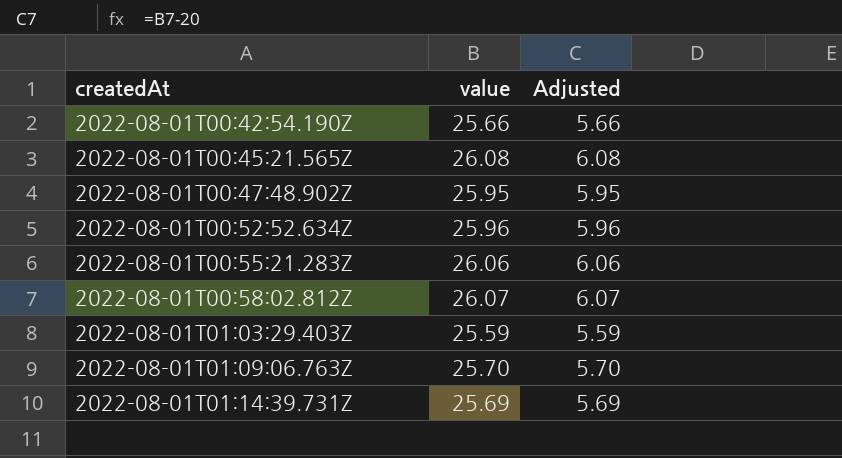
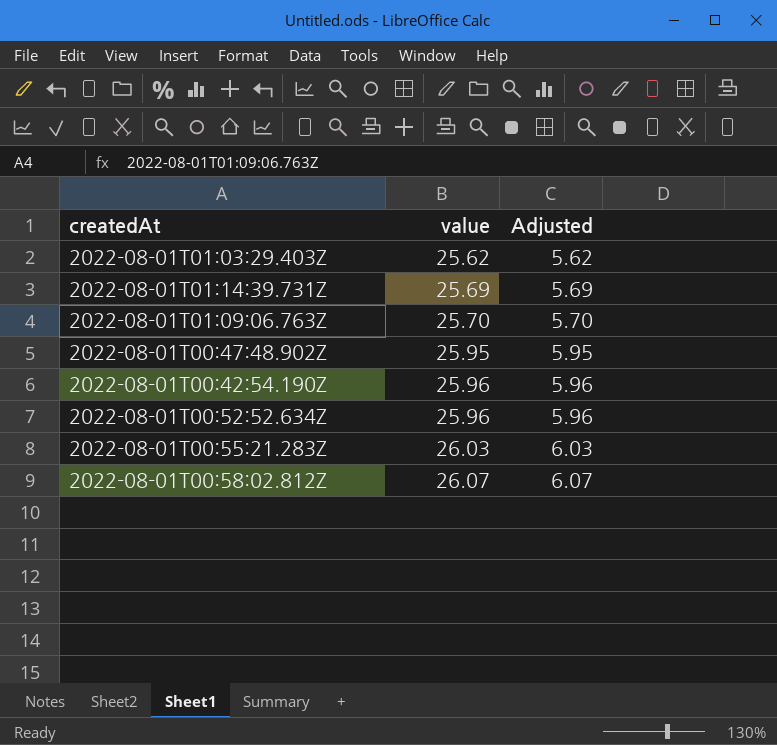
row order: createdAt ascending -> value ascending
row 2022-08-01T00:45:21.565Z: 26.08 | 6.08 -> none
2022-08-01T01:03:29.403Z | value: 25.59 -> 25.62
2022-08-01T01:03:29.403Z | Adjusted: 5.59 -> 5.62
2022-08-01T00:42:54.190Z | value: 25.66 -> 25.96
2022-08-01T00:42:54.190Z | Adjusted: 5.66 -> 5.96
2022-08-01T00:55:21.283Z | value: 26.06 -> 26.03
2022-08-01T00:55:21.283Z | Adjusted: 6.06 -> 6.03

